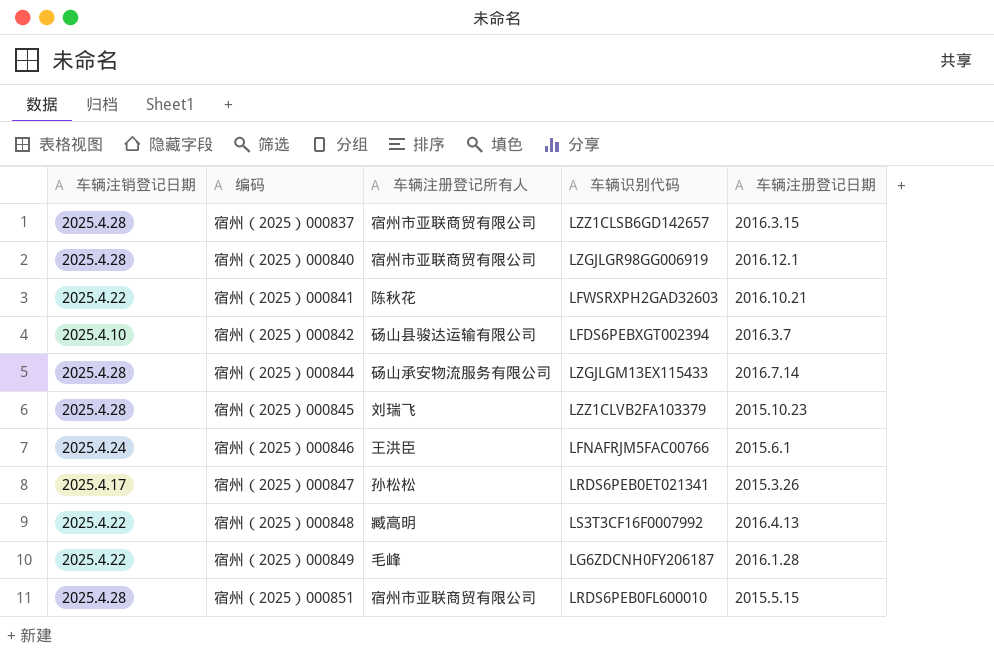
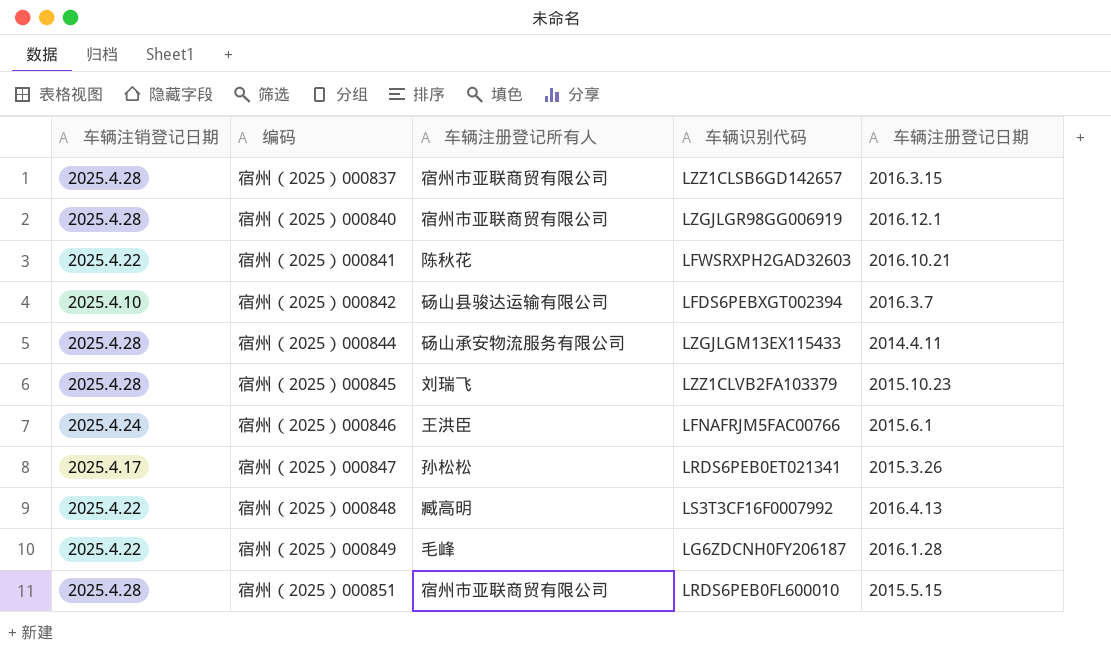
宿州（2025）000844 | 车辆注册登记日期: 2016.7.14 -> 2014.4.11

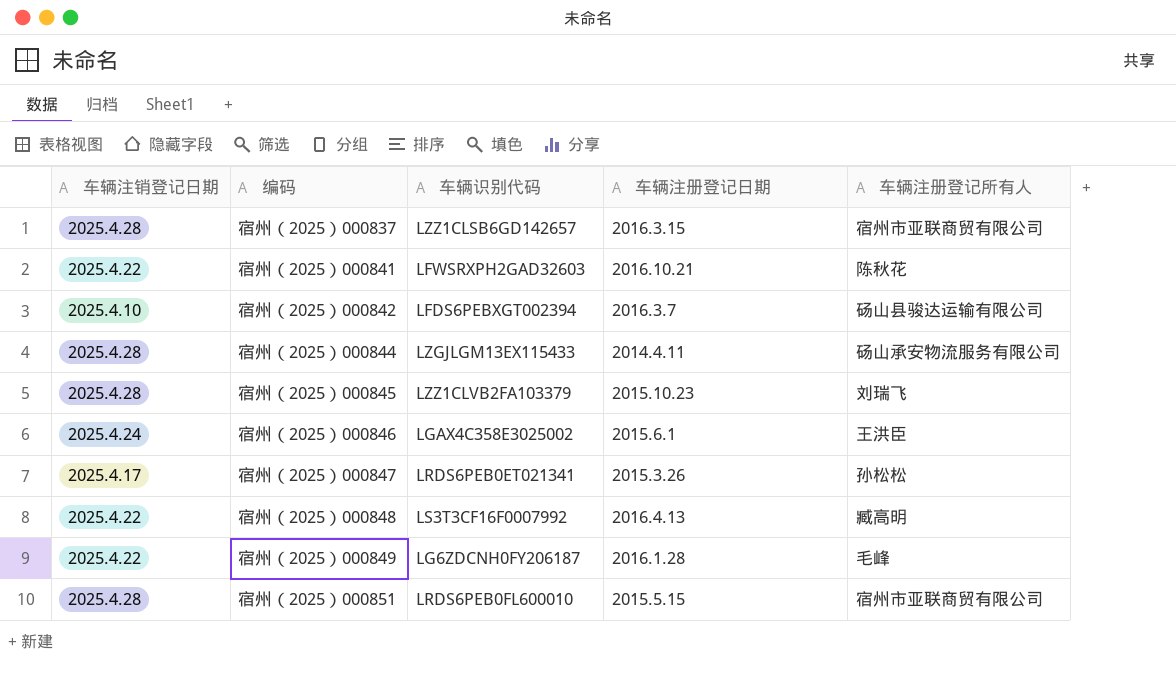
column 车辆注册登记所有人 | position: 3 -> 5
row 宿州（2025）000840: 2025.4.28 | 宿州市亚联商贸有限公司 | LZGJLGR98GG006919 | 2016.12.1 -> none
宿州（2025）000846 | 车辆识别代码: LFNAFRJM5FAC00766 -> LGAX4C358E3025002

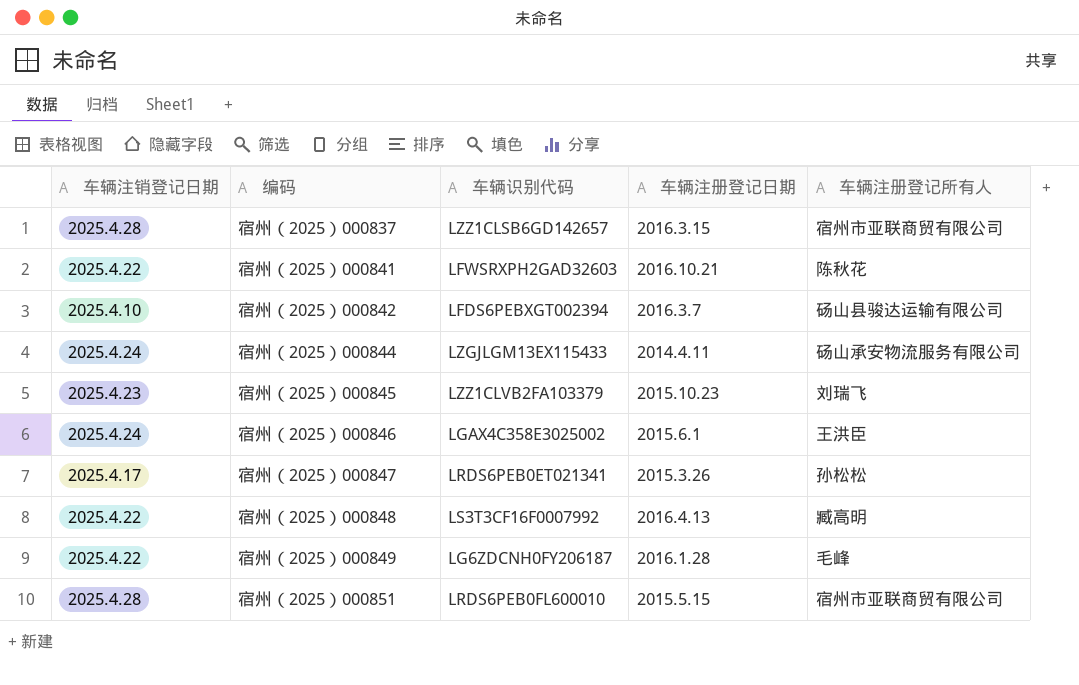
宿州（2025）000844 | 车辆注销登记日期: 2025.4.28 -> 2025.4.24
宿州（2025）000845 | 车辆注销登记日期: 2025.4.28 -> 2025.4.23

